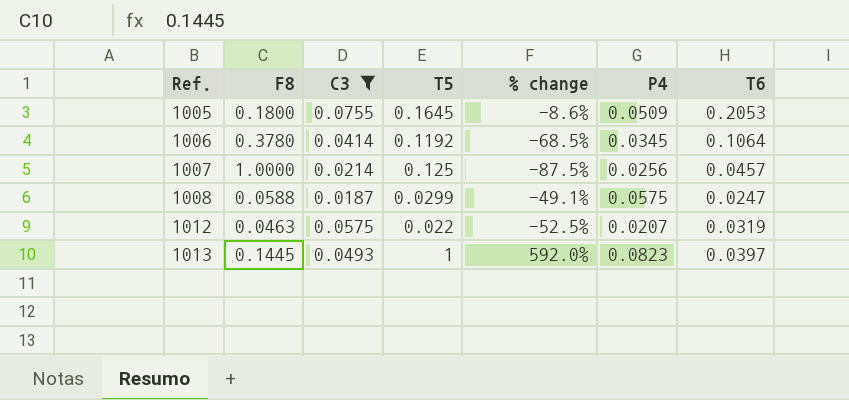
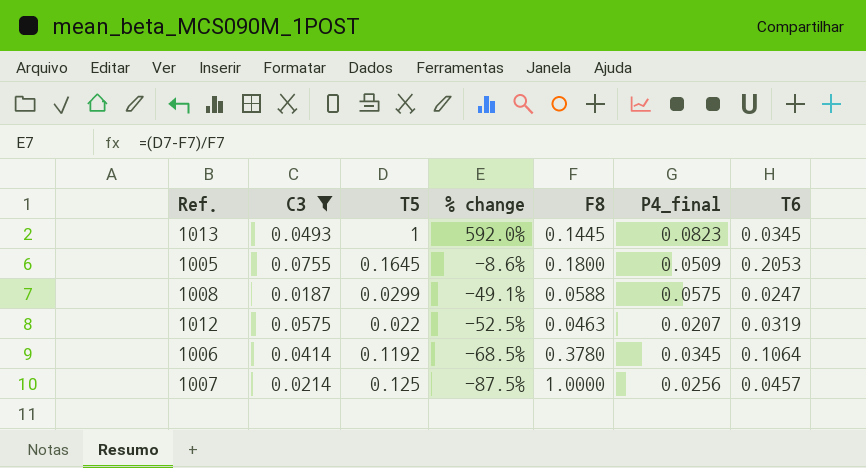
row order: Ref. ascending -> % change descending
column F8 | position: 2 -> 5
column name: P4 -> P4_final
1013 | T6: 0.0397 -> 0.0345

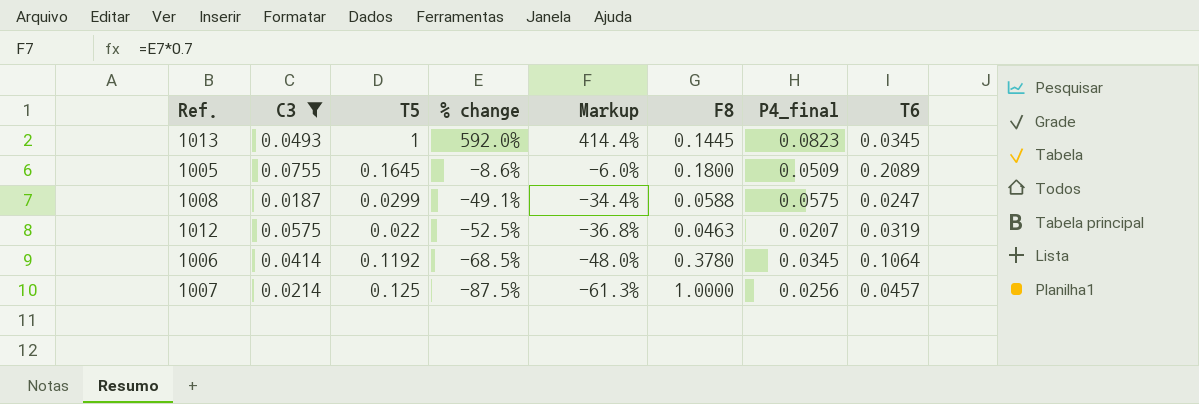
column Markup | formula: none -> [% change] * 0.7
1005 | T6: 0.2053 -> 0.2089

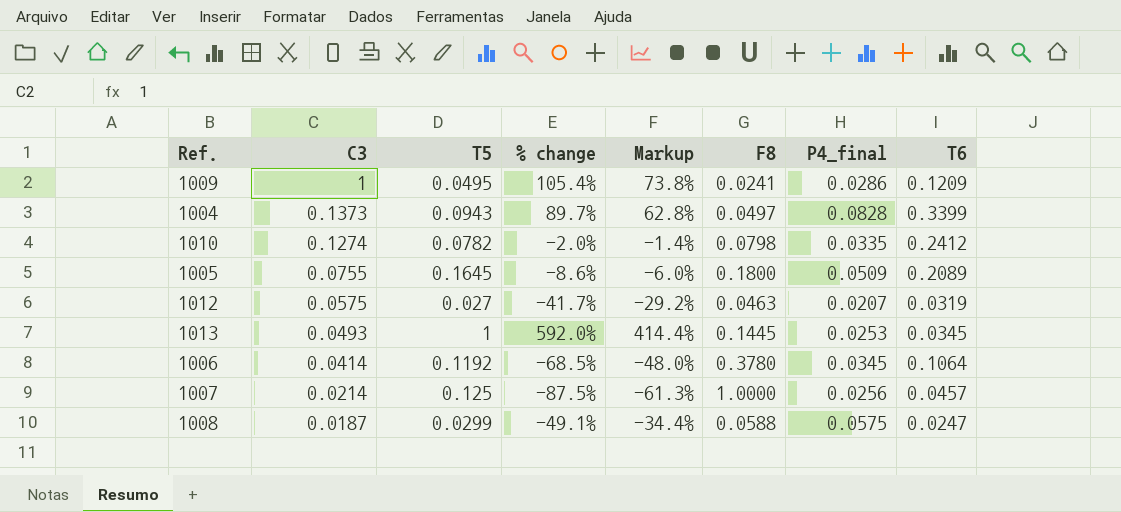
filter: C3 <= 0.0755 -> none
row order: % change descending -> C3 descending
1012 | T5: 0.022 -> 0.027
1012 | % change: -52.5% -> -41.7%
1012 | Markup: -36.8% -> -29.2%
1013 | P4_final: 0.0823 -> 0.0253

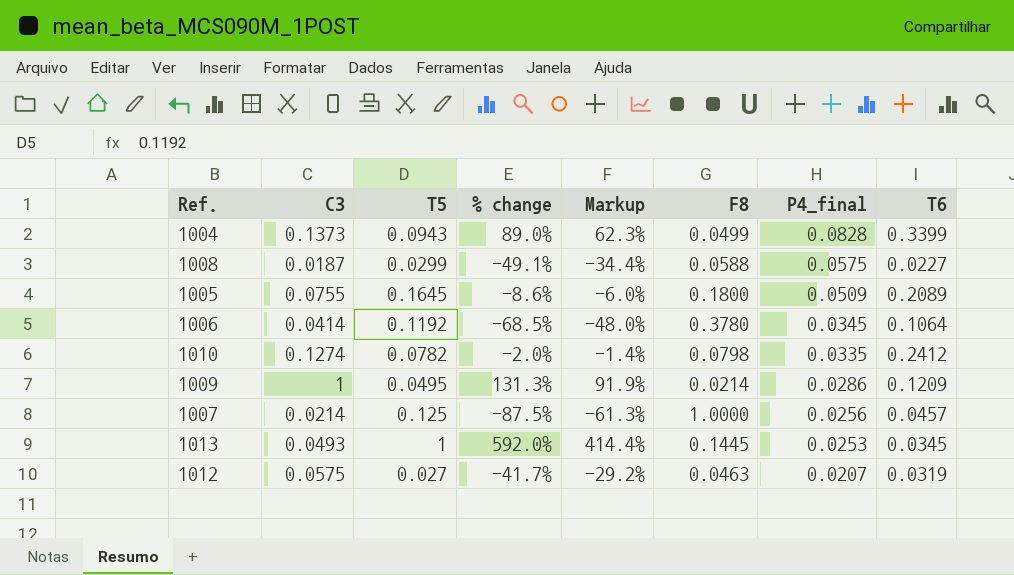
row order: C3 descending -> P4_final descending
1004 | % change: 89.7% -> 89.0%
1004 | Markup: 62.8% -> 62.3%
1004 | F8: 0.0497 -> 0.0499
1008 | T6: 0.0247 -> 0.0227
1009 | % change: 105.4% -> 131.3%
1009 | Markup: 73.8% -> 91.9%
1009 | F8: 0.0241 -> 0.0214

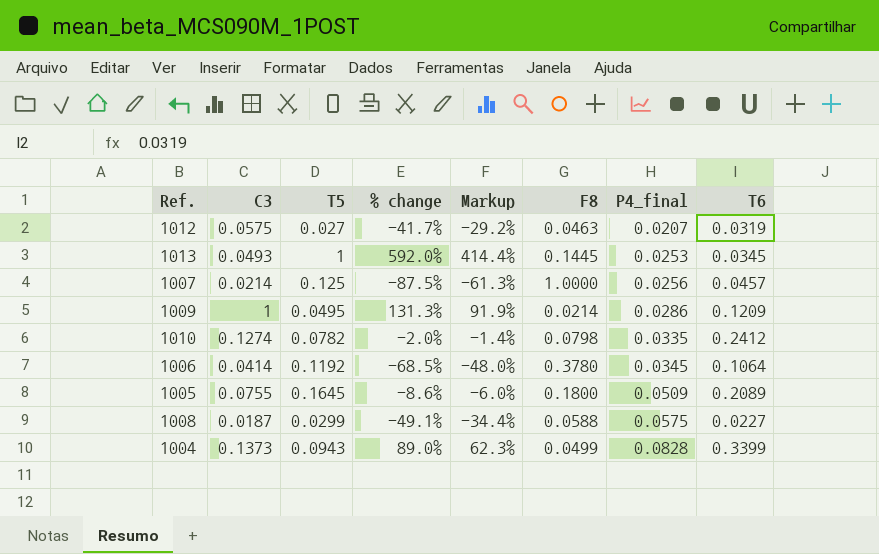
row order: P4_final descending -> P4_final ascending

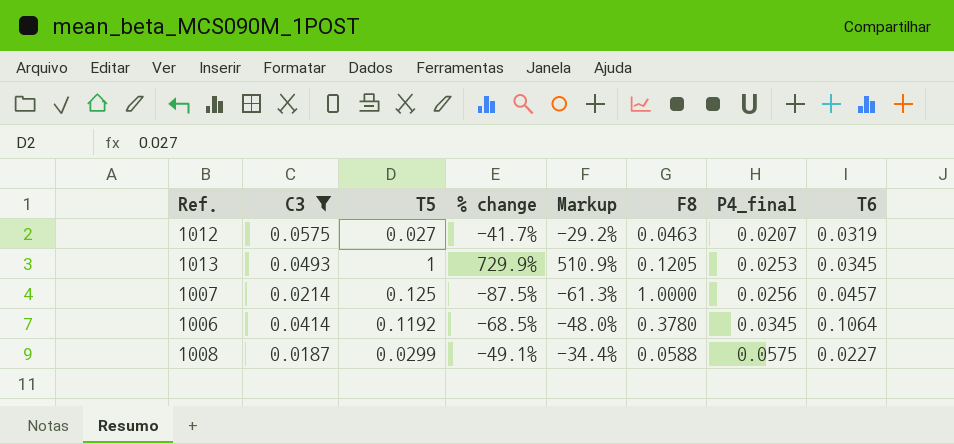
filter: none -> C3 <= 0.0575
1013 | % change: 592.0% -> 729.9%
1013 | Markup: 414.4% -> 510.9%
1013 | F8: 0.1445 -> 0.1205

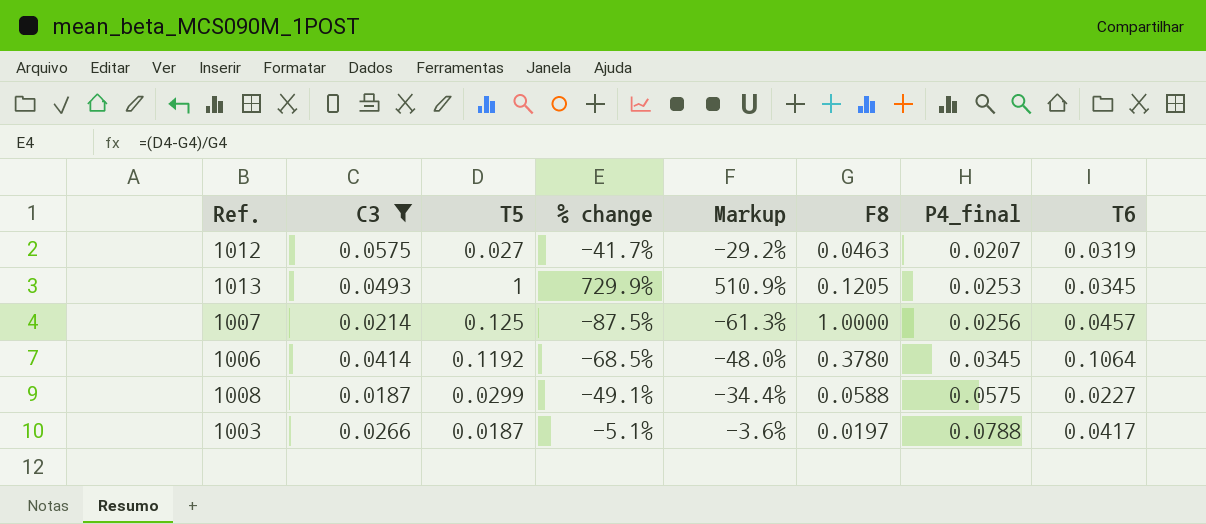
row 1003: none -> 0.0266 | 0.0187 | -5.1% | -3.6% | 0.0197 | 0.0788 | 0.0417

